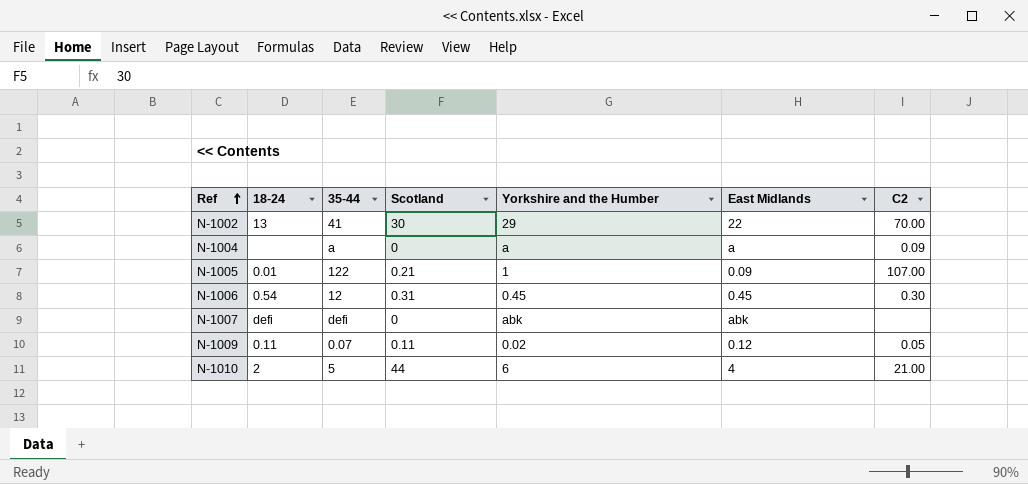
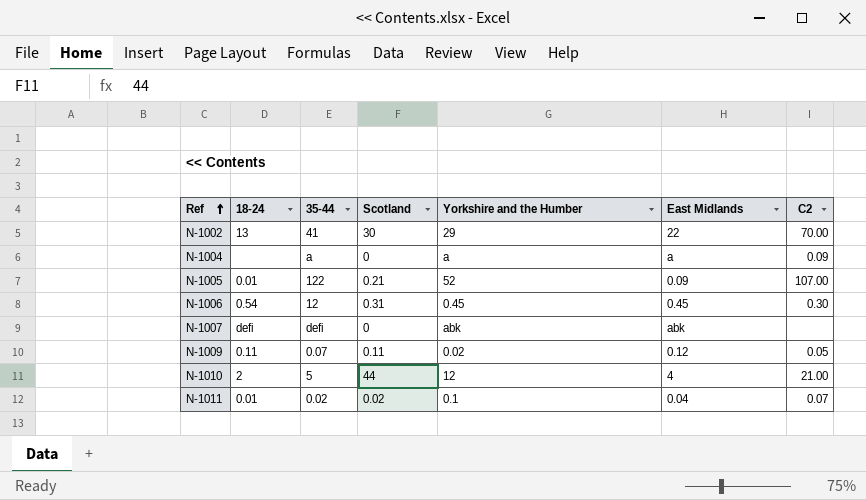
N-1005 | Yorkshire and the Humber: 1 -> 52
N-1010 | Yorkshire and the Humber: 6 -> 12
row N-1011: none -> 0.01 | 0.02 | 0.02 | 0.1 | 0.04 | 0.07

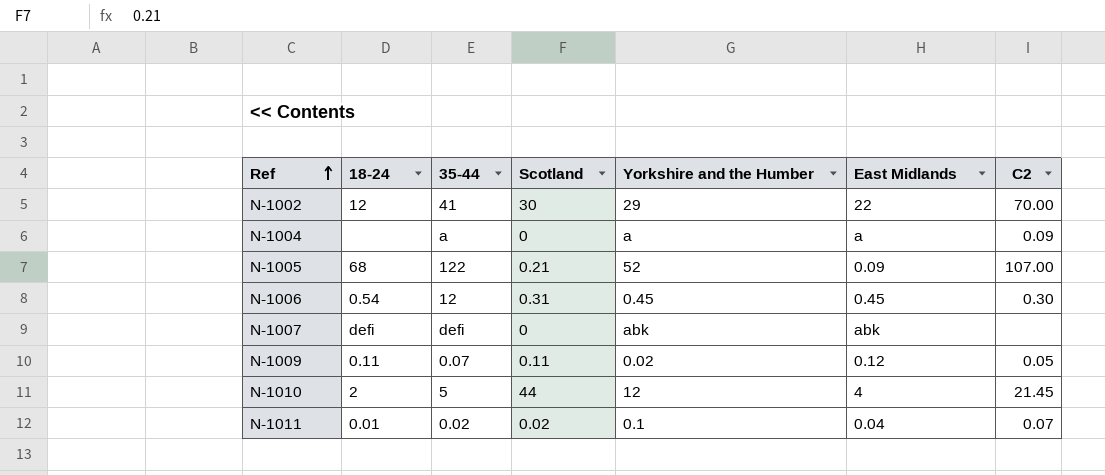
N-1002 | 18-24: 13 -> 12
N-1005 | 18-24: 0.01 -> 68
N-1010 | C2: 21.00 -> 21.45

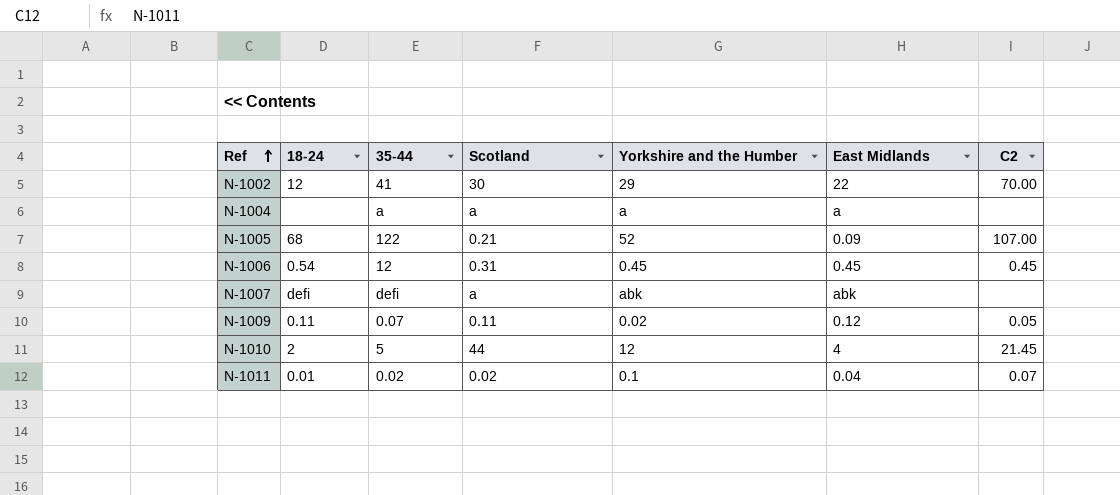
N-1004 | Scotland: 0 -> a
N-1004 | C2: 0.09 -> none
N-1006 | C2: 0.30 -> 0.45
N-1007 | Scotland: 0 -> a

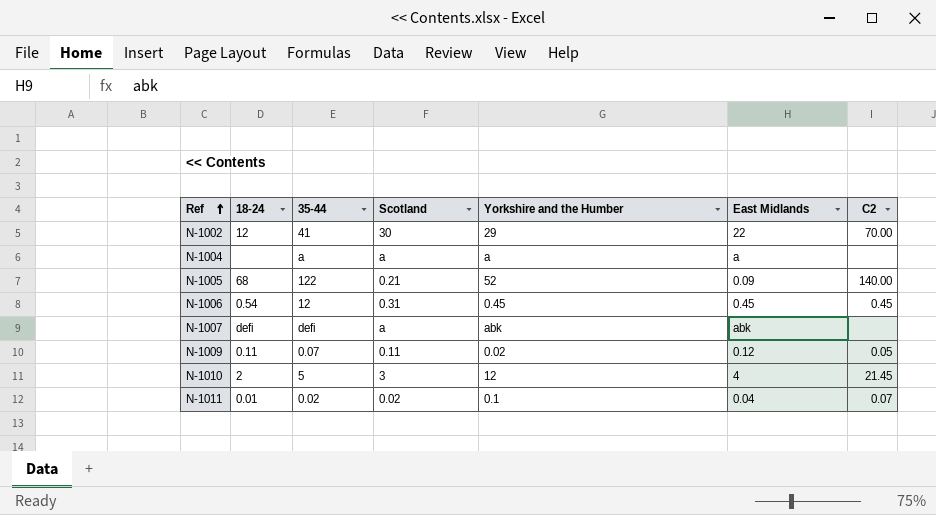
N-1005 | C2: 107.00 -> 140.00
N-1010 | Scotland: 44 -> 3

